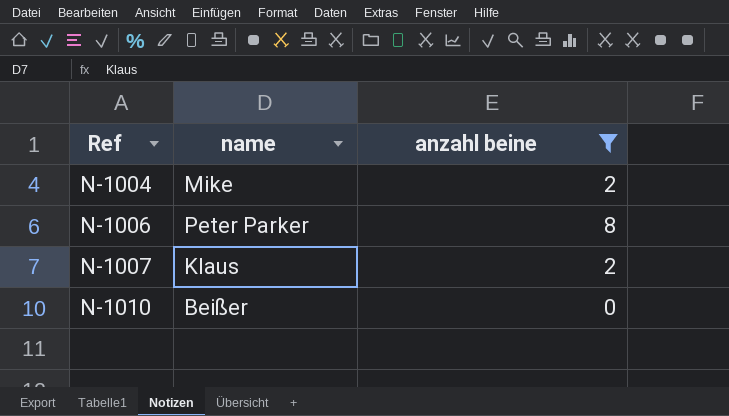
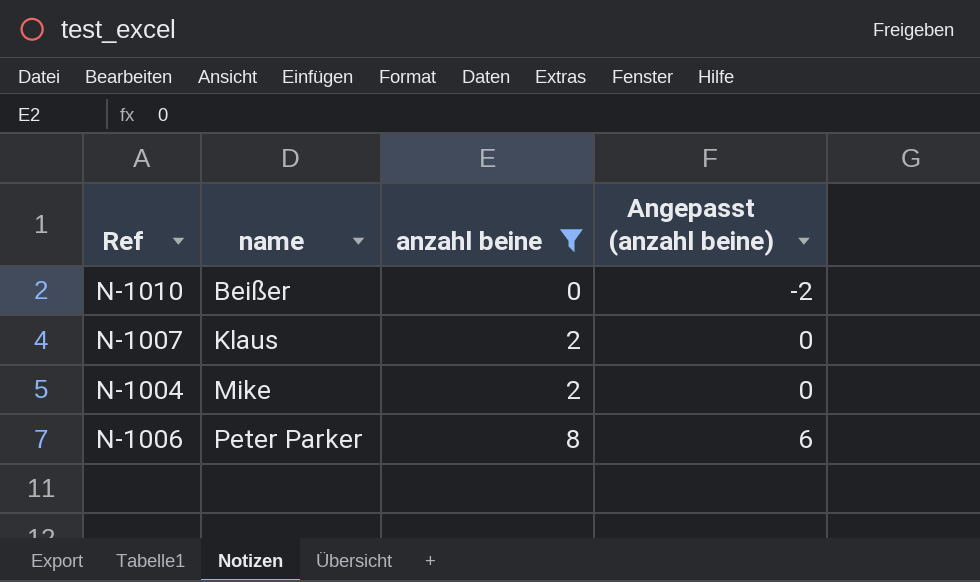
row order: Ref ascending -> name ascending
column Angepasst (anzahl beine) | formula: none -> [anzahl beine] - 2

